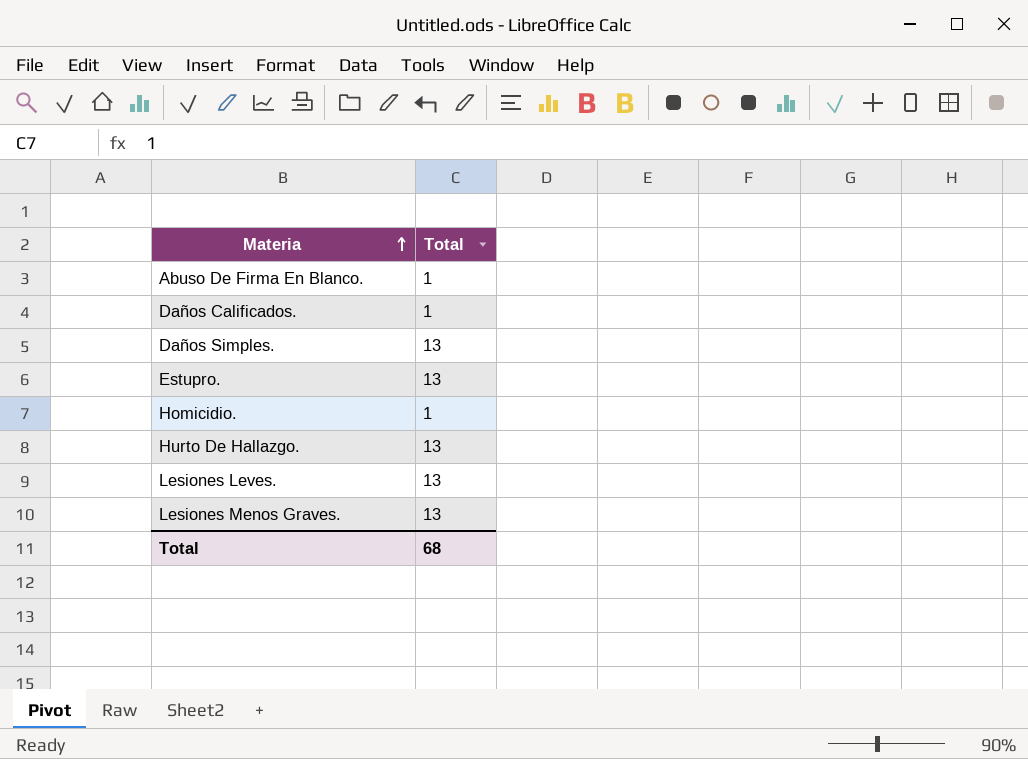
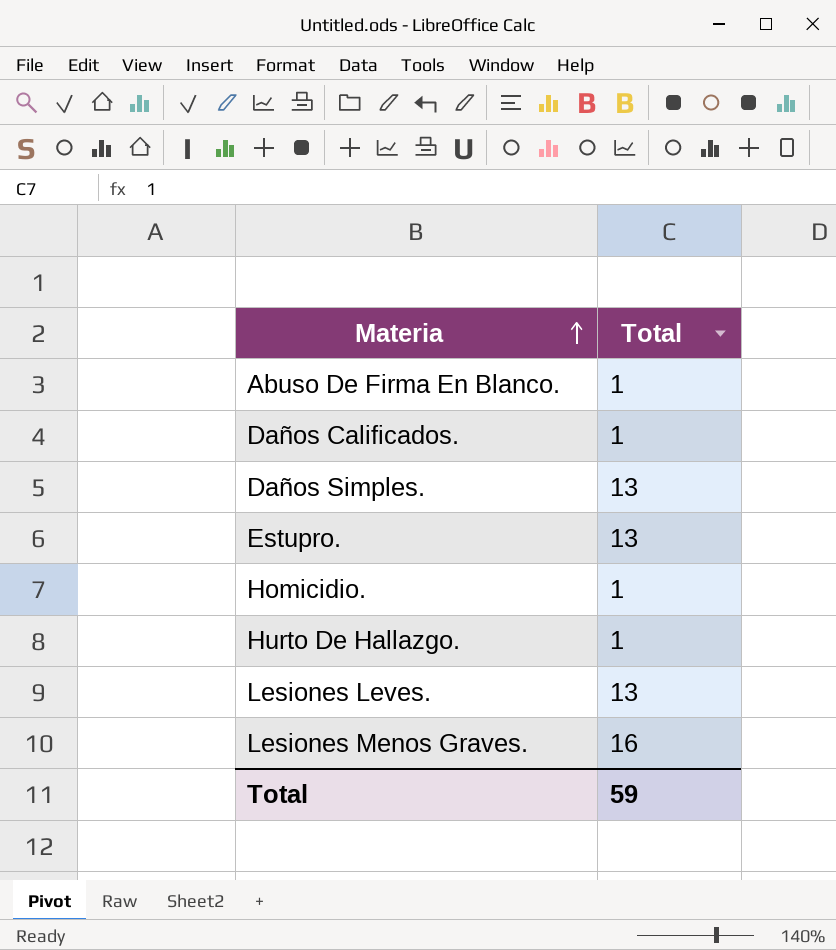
Hurto De Hallazgo. | Total: 13 -> 1
Lesiones Menos Graves. | Total: 13 -> 16
Total | Total: 68 -> 59

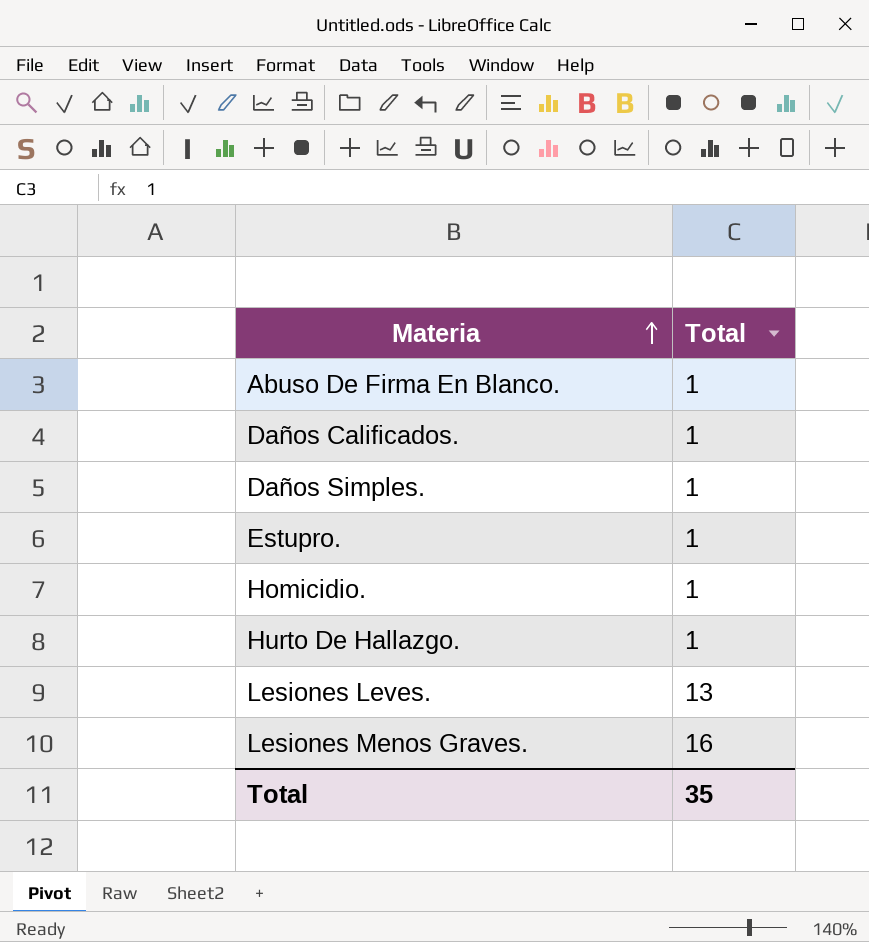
Daños Simples. | Total: 13 -> 1
Estupro. | Total: 13 -> 1
Total | Total: 59 -> 35

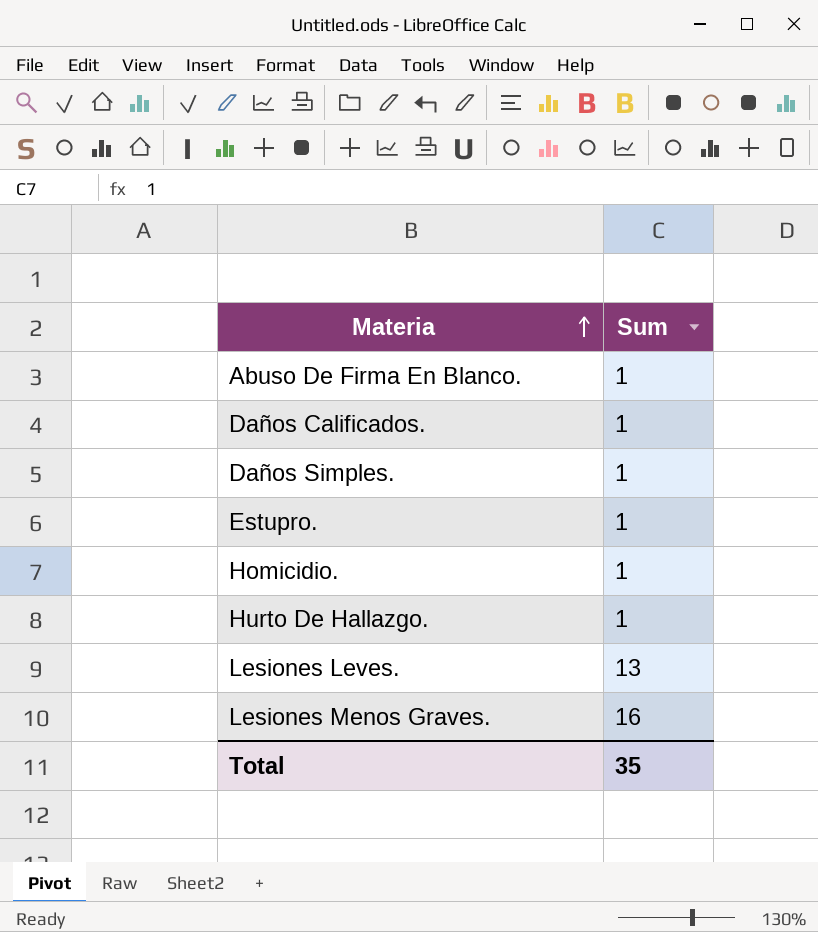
column name: Total -> Sum

